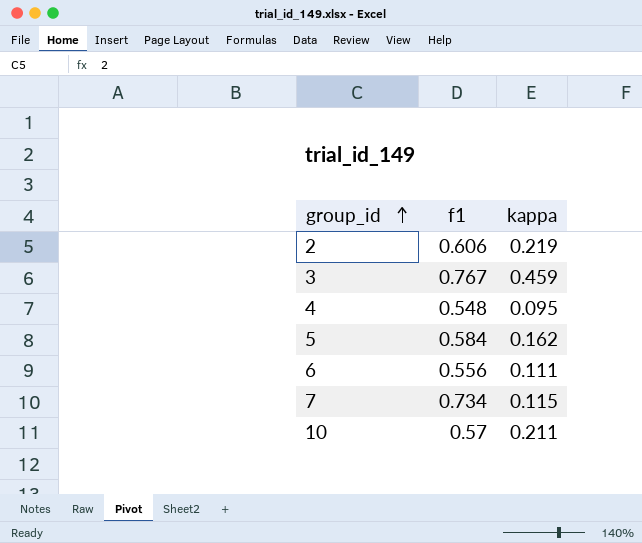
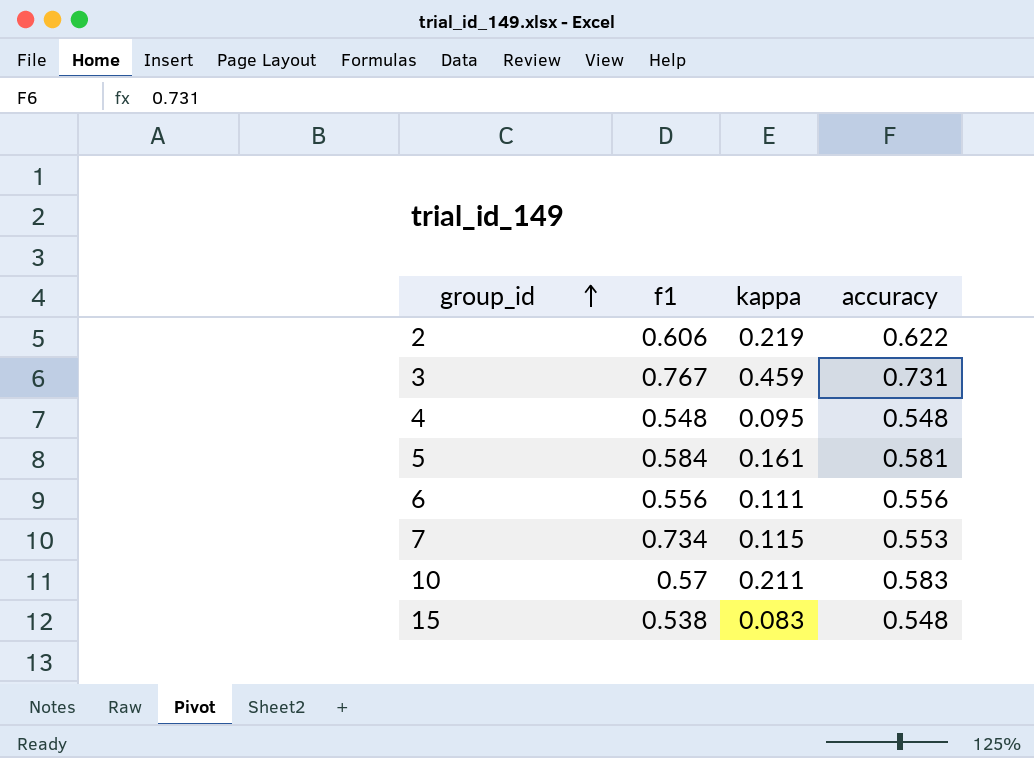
column accuracy | position: none -> 4
5 | kappa: 0.162 -> 0.161
row 15: none -> 0.538 | 0.083 | 0.548

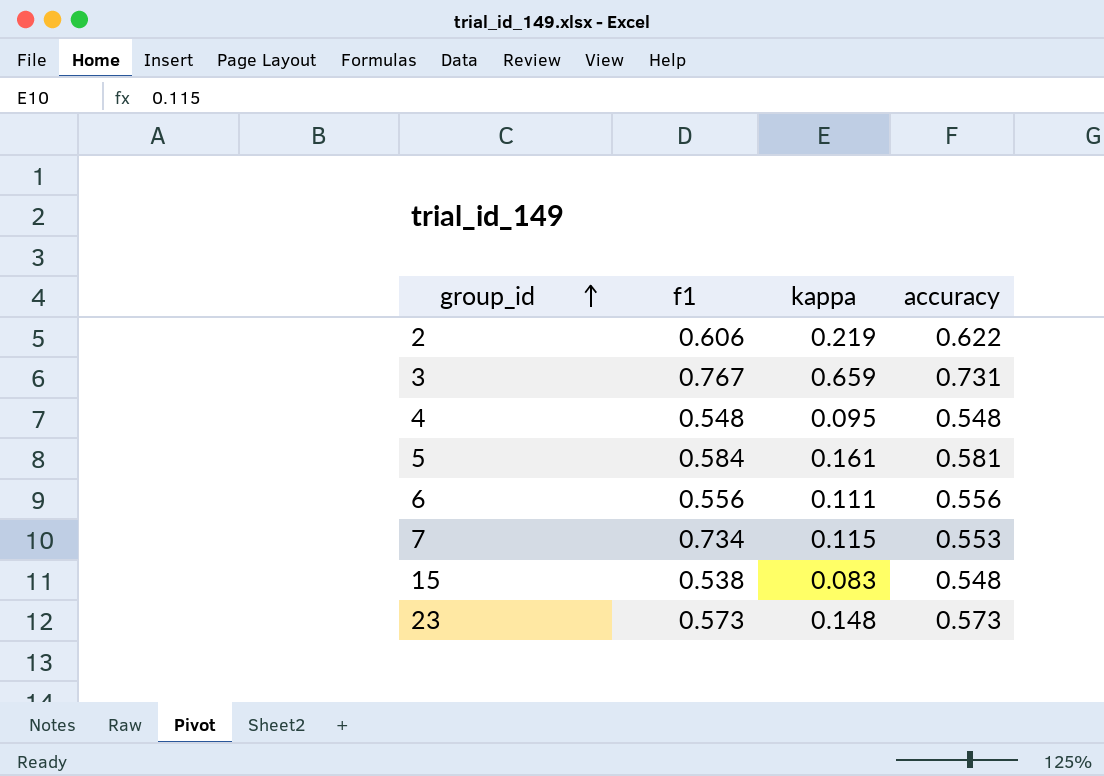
row 10: 0.57 | 0.211 | 0.583 -> none
3 | kappa: 0.459 -> 0.659
row 23: none -> 0.573 | 0.148 | 0.573

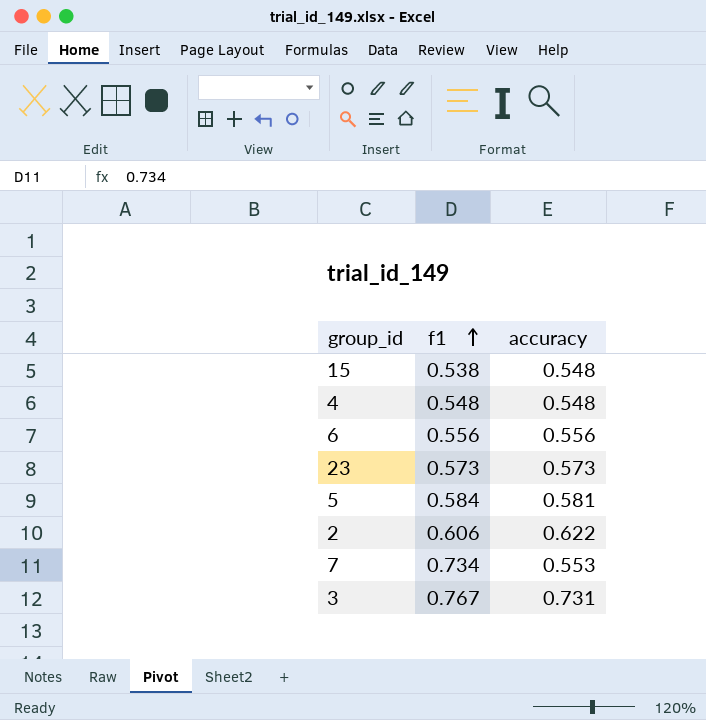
row order: group_id ascending -> f1 ascending
column kappa | position: 3 -> none

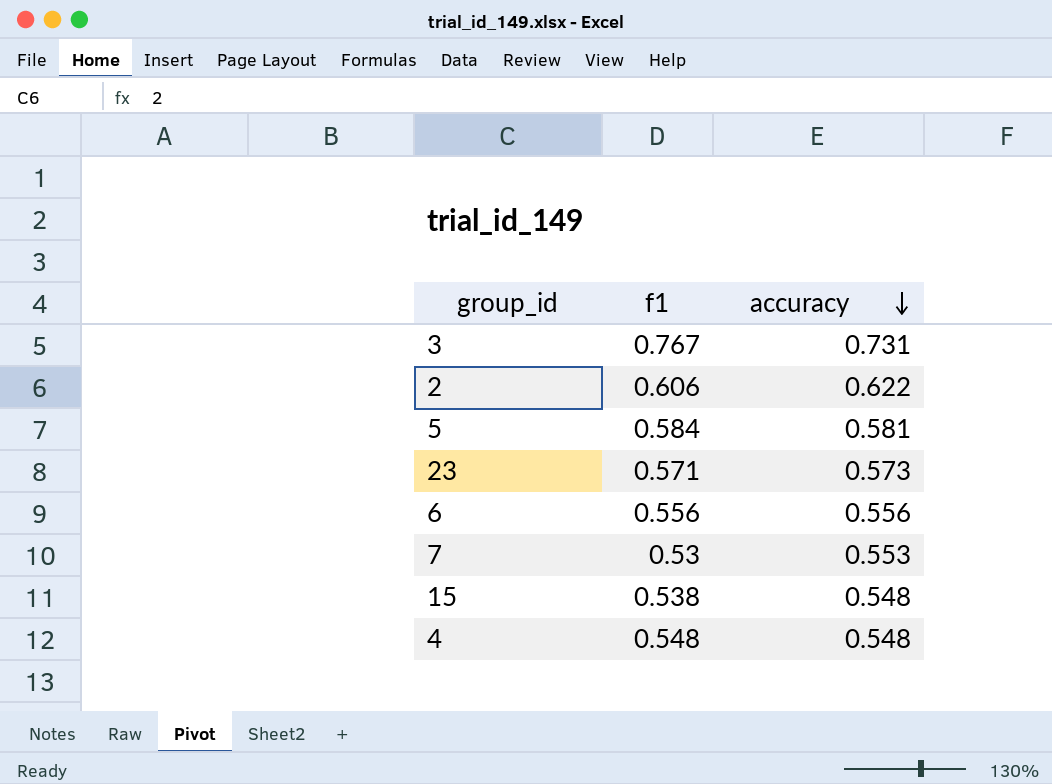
row order: f1 ascending -> accuracy descending
23 | f1: 0.573 -> 0.571
7 | f1: 0.734 -> 0.53

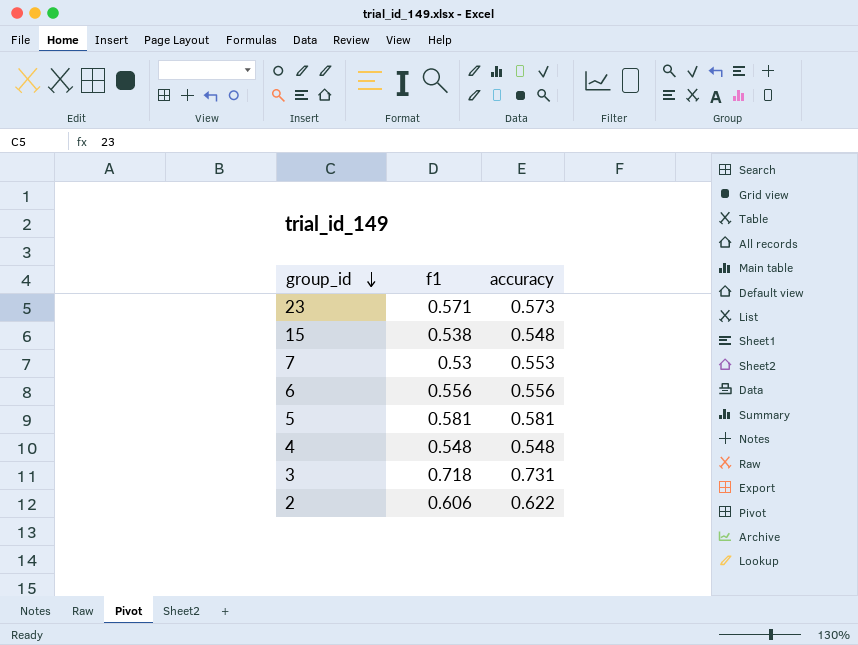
row order: accuracy descending -> group_id descending
5 | f1: 0.584 -> 0.581
3 | f1: 0.767 -> 0.718

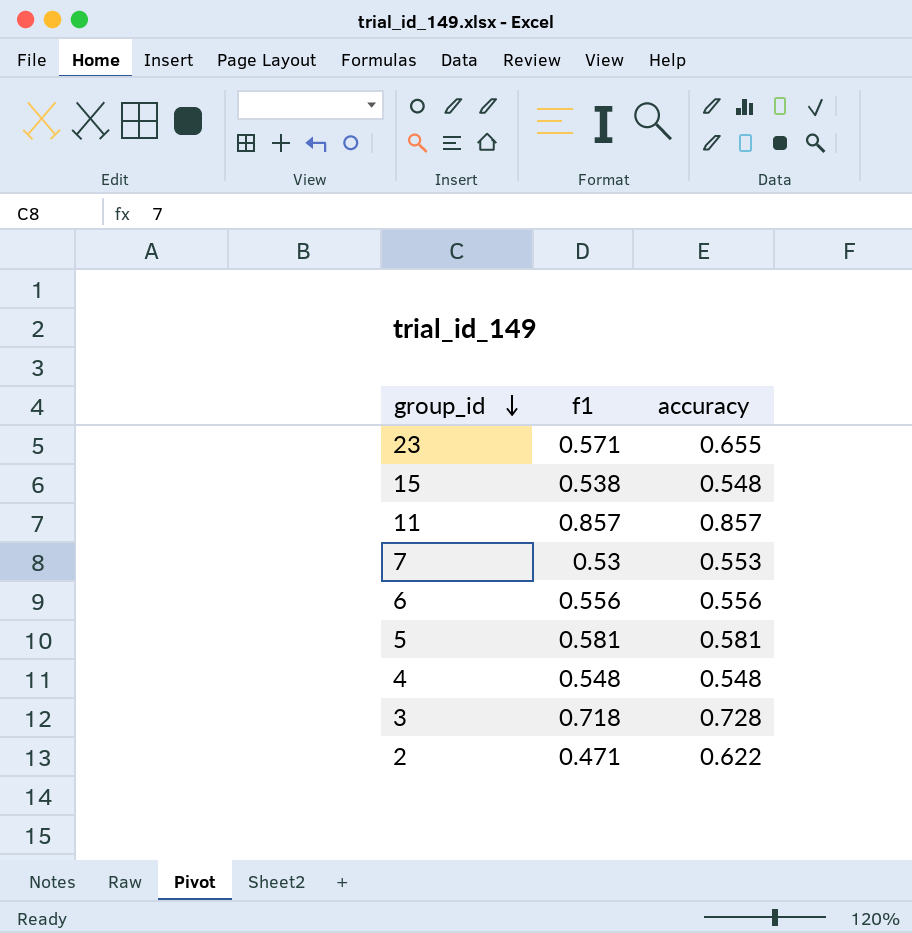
23 | accuracy: 0.573 -> 0.655
row 11: none -> 0.857 | 0.857
3 | accuracy: 0.731 -> 0.728
2 | f1: 0.606 -> 0.471

